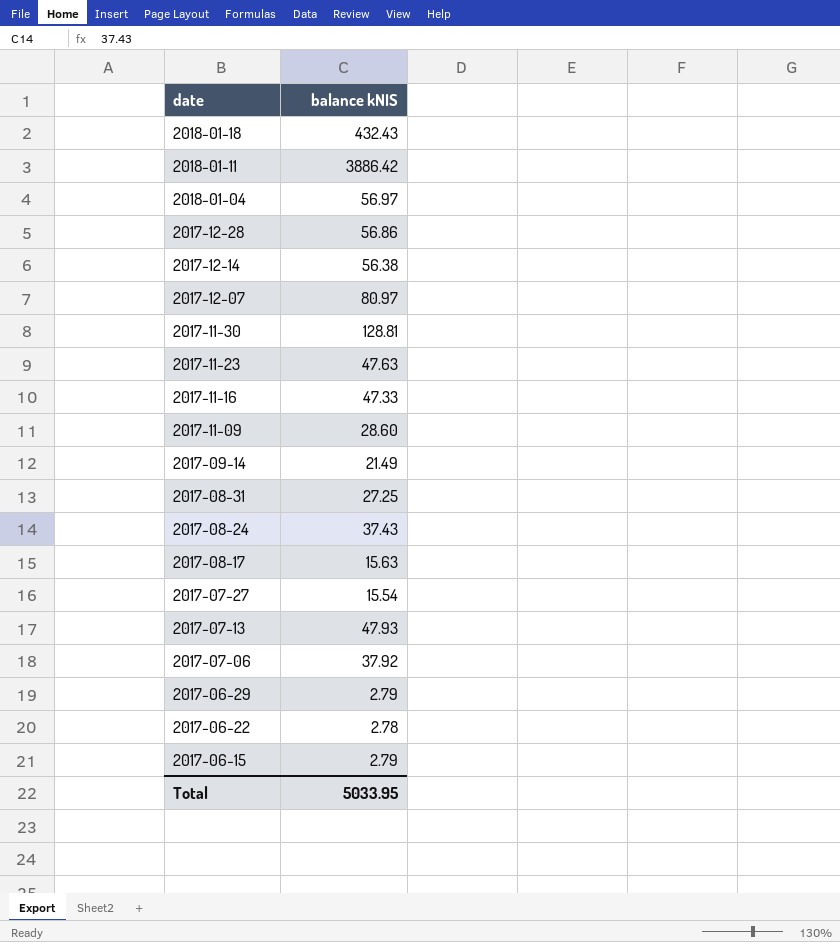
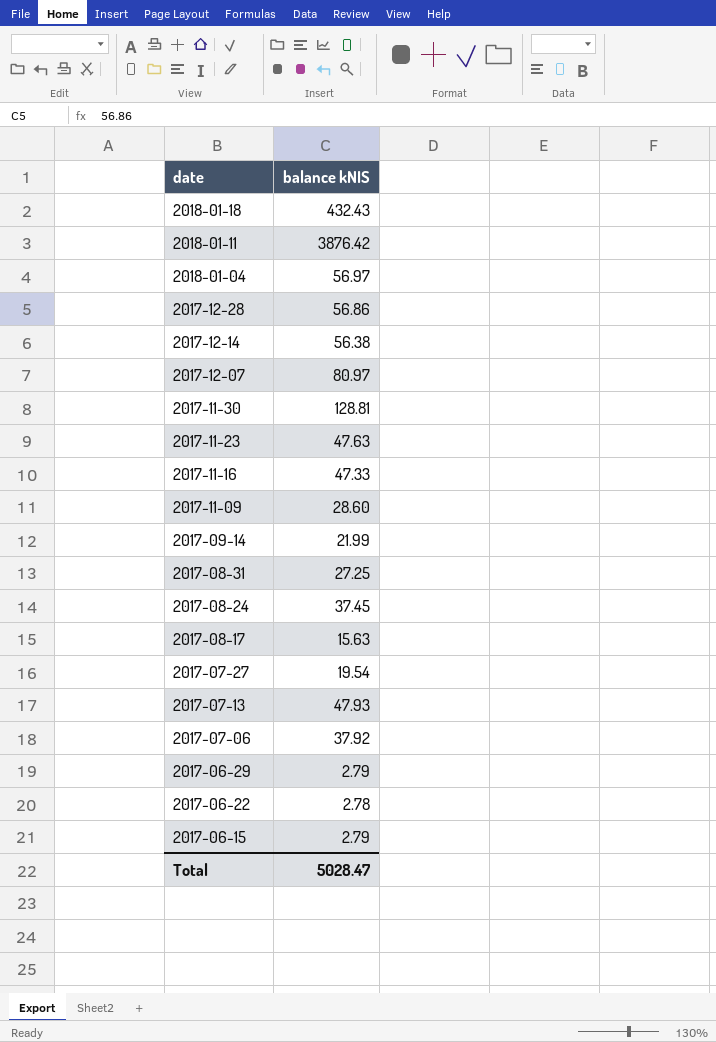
2018-01-11 | balance kNIS: 3886.42 -> 3876.42
2017-09-14 | balance kNIS: 21.49 -> 21.99
2017-08-24 | balance kNIS: 37.43 -> 37.45
2017-07-27 | balance kNIS: 15.54 -> 19.54
Total | balance kNIS: 5033.95 -> 5028.47

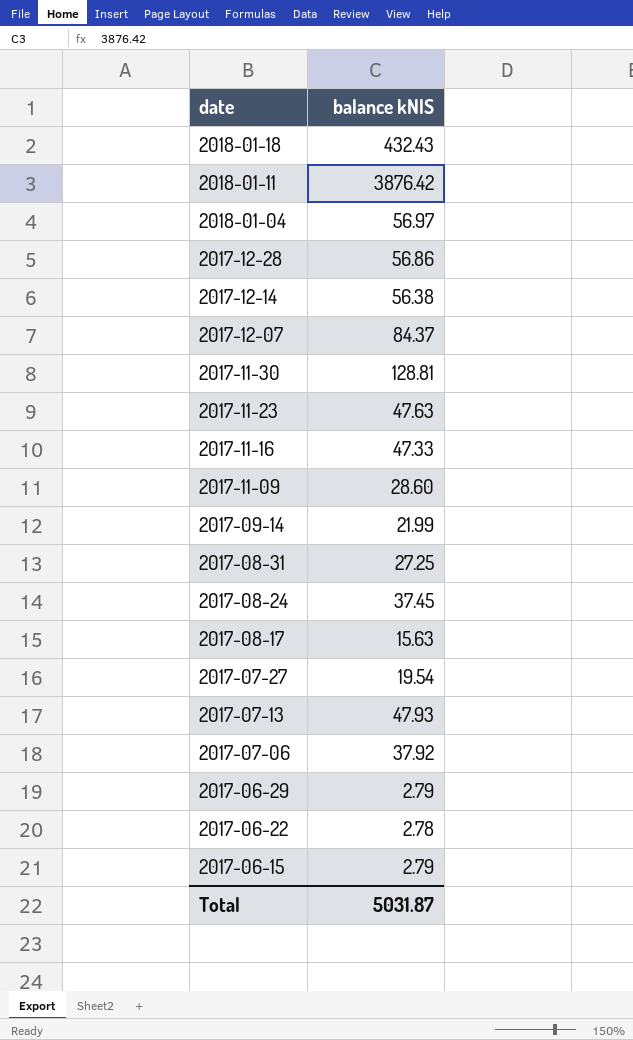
2017-12-07 | balance kNIS: 80.97 -> 84.37
Total | balance kNIS: 5028.47 -> 5031.87

